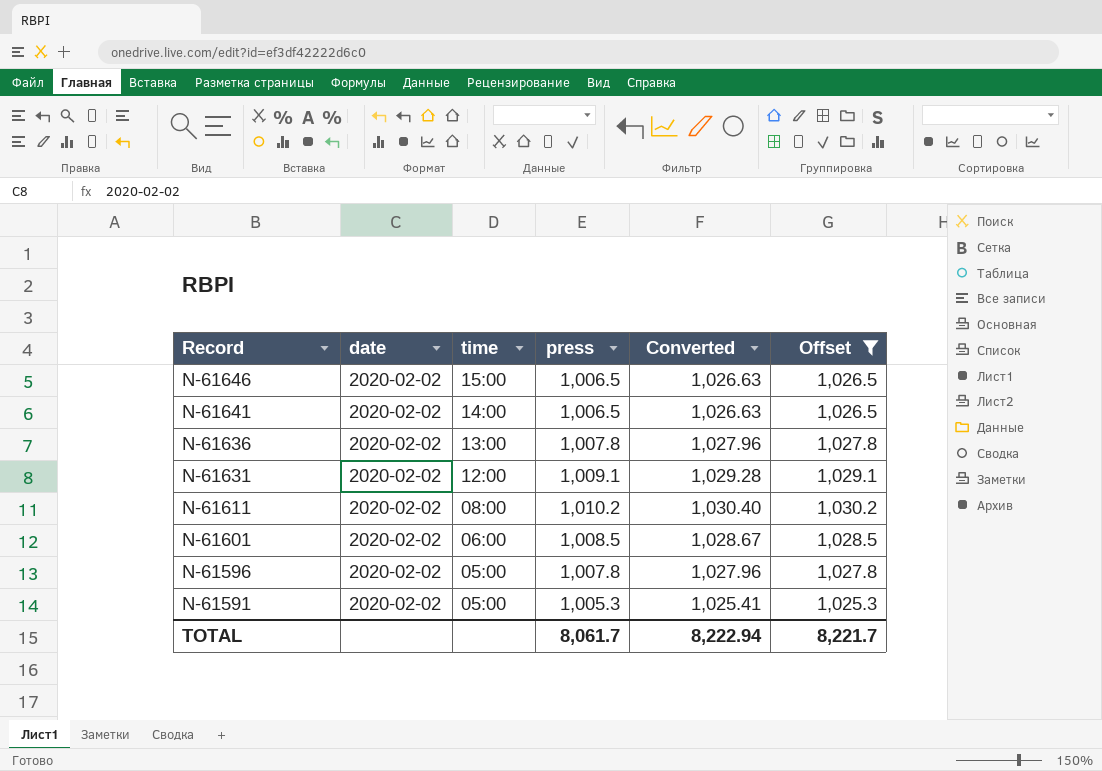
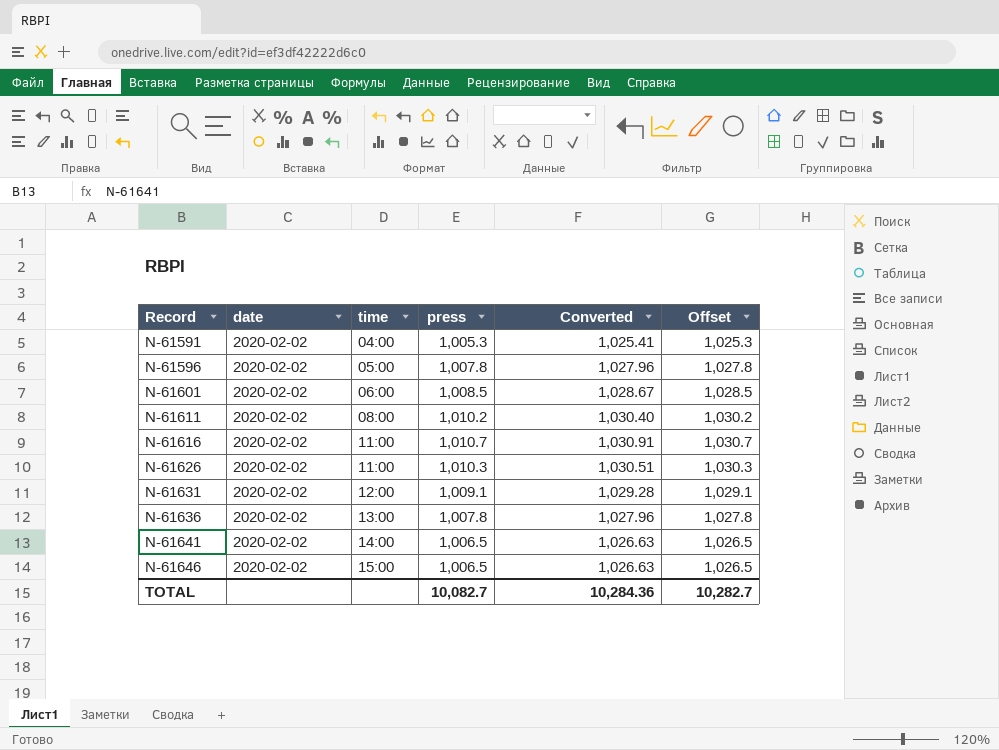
filter: Offset <= 1,030.2 -> none
row order: Record descending -> Record ascending
N-61591 | time: 05:00 -> 04:00
TOTAL | press: 8,061.7 -> 10,082.7
TOTAL | Converted: 8,222.94 -> 10,284.36
TOTAL | Offset: 8,221.7 -> 10,282.7

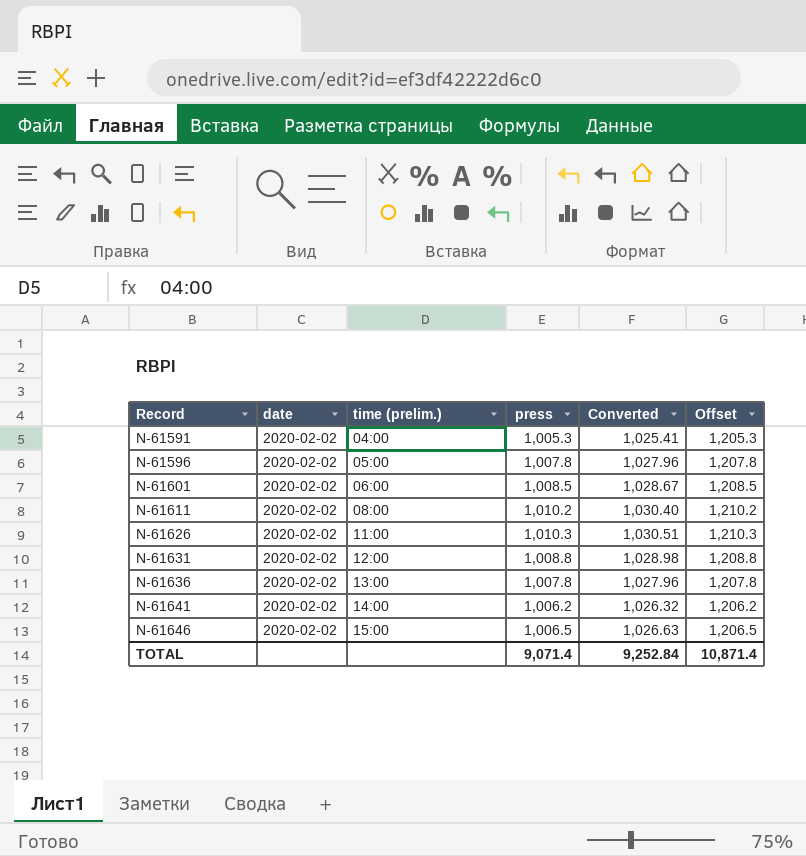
column name: time -> time (prelim.)
column Offset | formula: [press] + 20 -> [press] + 200
row N-61616: 2020-02-02 | 11:00 | 1,010.7 | 1,030.91 | 1,030.7 -> none
N-61631 | press: 1,009.1 -> 1,008.8
N-61631 | Converted: 1,029.28 -> 1,028.98
N-61641 | press: 1,006.5 -> 1,006.2
N-61641 | Converted: 1,026.63 -> 1,026.32
TOTAL | press: 10,082.7 -> 9,071.4
TOTAL | Converted: 10,284.36 -> 9,252.84
TOTAL | Offset: 10,282.7 -> 10,871.4

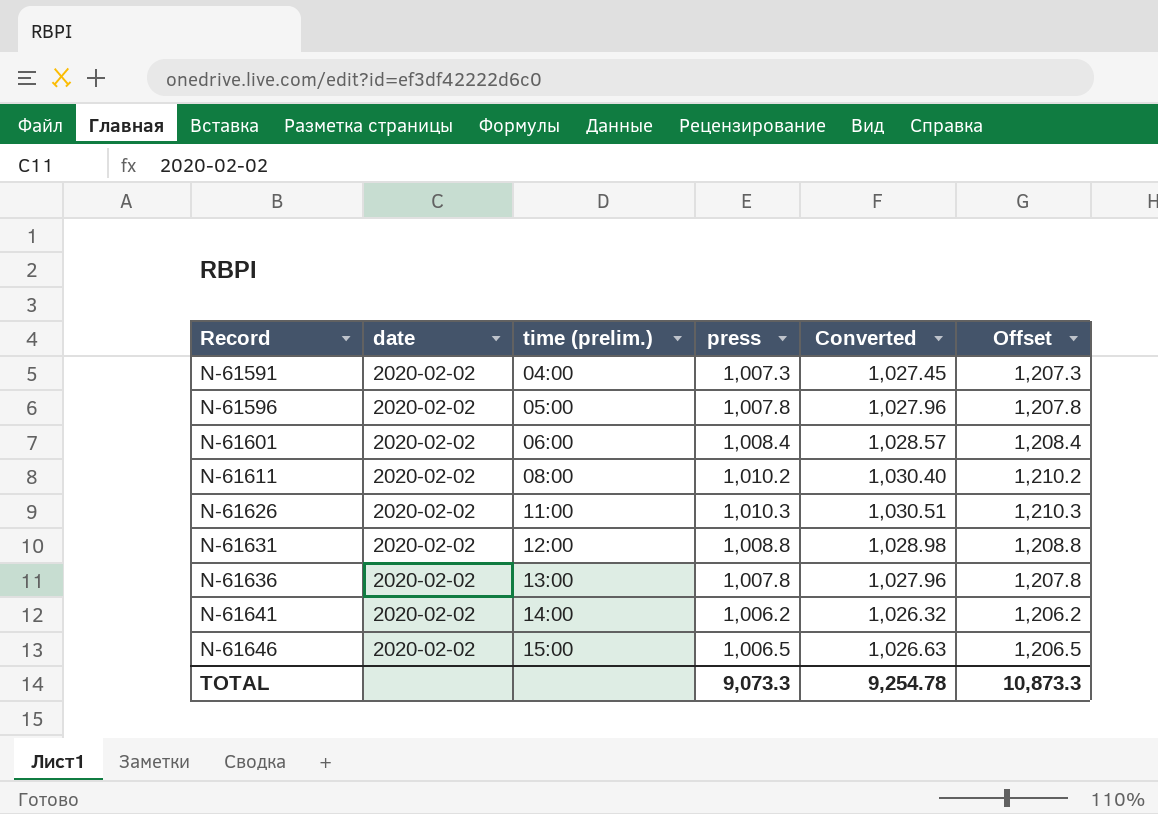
N-61591 | press: 1,005.3 -> 1,007.3
N-61591 | Converted: 1,025.41 -> 1,027.45
N-61591 | Offset: 1,205.3 -> 1,207.3
N-61601 | press: 1,008.5 -> 1,008.4
N-61601 | Converted: 1,028.67 -> 1,028.57
N-61601 | Offset: 1,208.5 -> 1,208.4
TOTAL | press: 9,071.4 -> 9,073.3
TOTAL | Converted: 9,252.84 -> 9,254.78
TOTAL | Offset: 10,871.4 -> 10,873.3

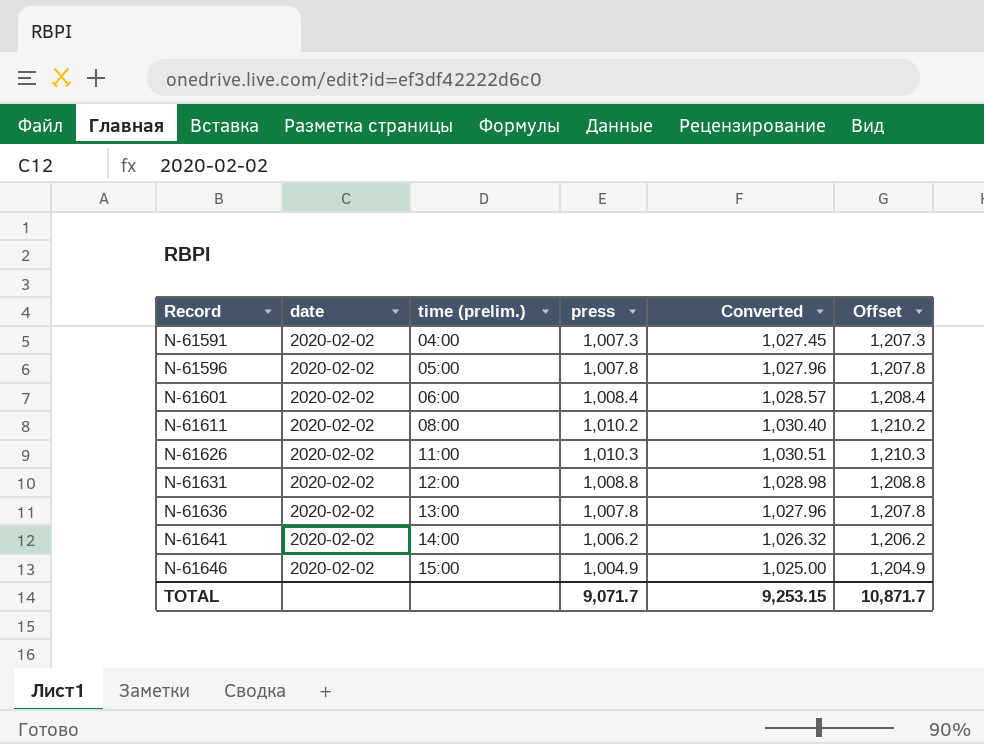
N-61646 | press: 1,006.5 -> 1,004.9
N-61646 | Converted: 1,026.63 -> 1,025.00
N-61646 | Offset: 1,206.5 -> 1,204.9
TOTAL | press: 9,073.3 -> 9,071.7
TOTAL | Converted: 9,254.78 -> 9,253.15
TOTAL | Offset: 10,873.3 -> 10,871.7

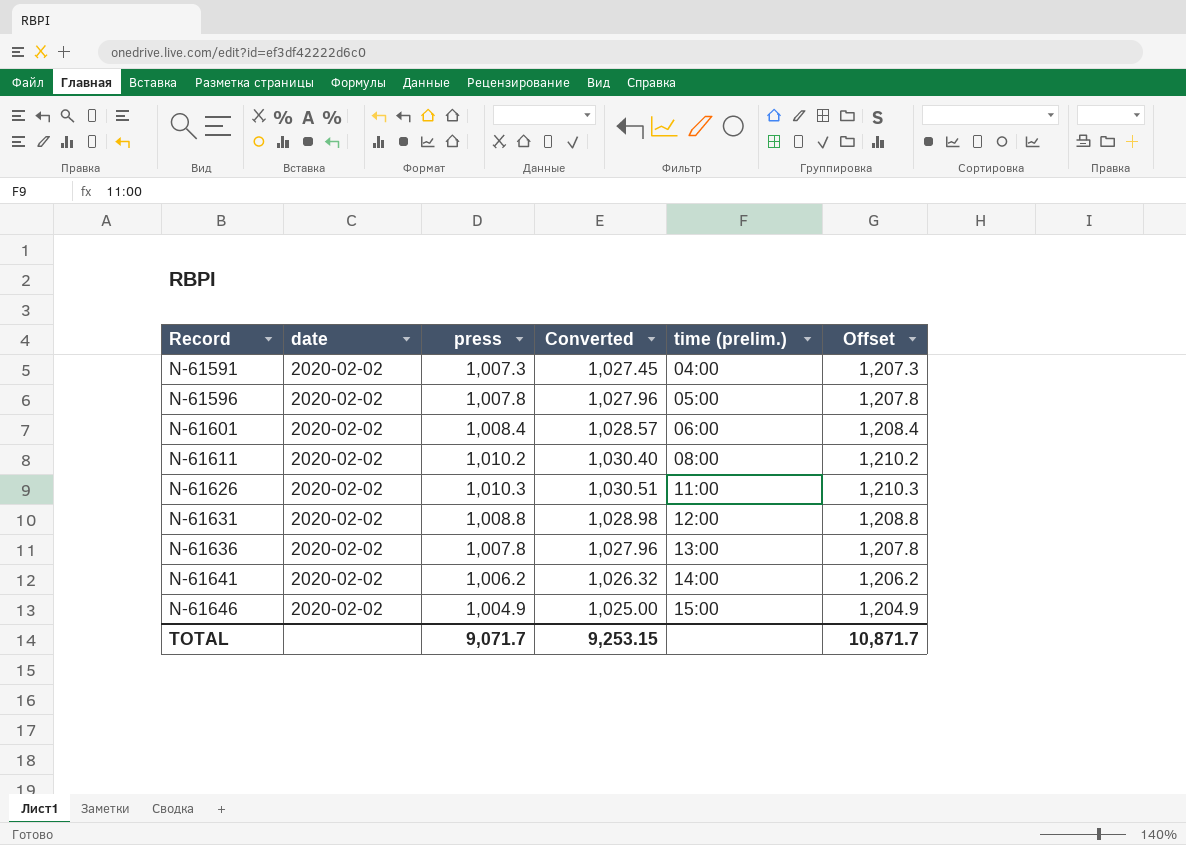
column time (prelim.) | position: 3 -> 5

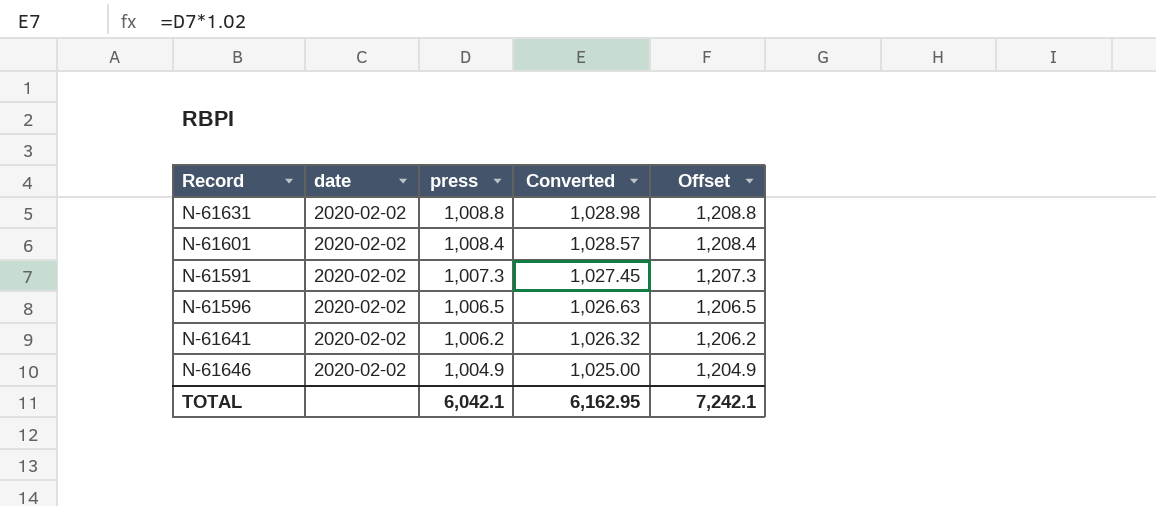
row order: Record ascending -> press descending
column time (prelim.) | position: 5 -> none
row N-61611: 2020-02-02 | 1,010.2 | 1,030.40 | 08:00 | 1,210.2 -> none
row N-61626: 2020-02-02 | 1,010.3 | 1,030.51 | 11:00 | 1,210.3 -> none
row N-61636: 2020-02-02 | 1,007.8 | 1,027.96 | 13:00 | 1,207.8 -> none
N-61596 | press: 1,007.8 -> 1,006.5
N-61596 | Converted: 1,027.96 -> 1,026.63
N-61596 | Offset: 1,207.8 -> 1,206.5
TOTAL | press: 9,071.7 -> 6,042.1
TOTAL | Converted: 9,253.15 -> 6,162.95
TOTAL | Offset: 10,871.7 -> 7,242.1

